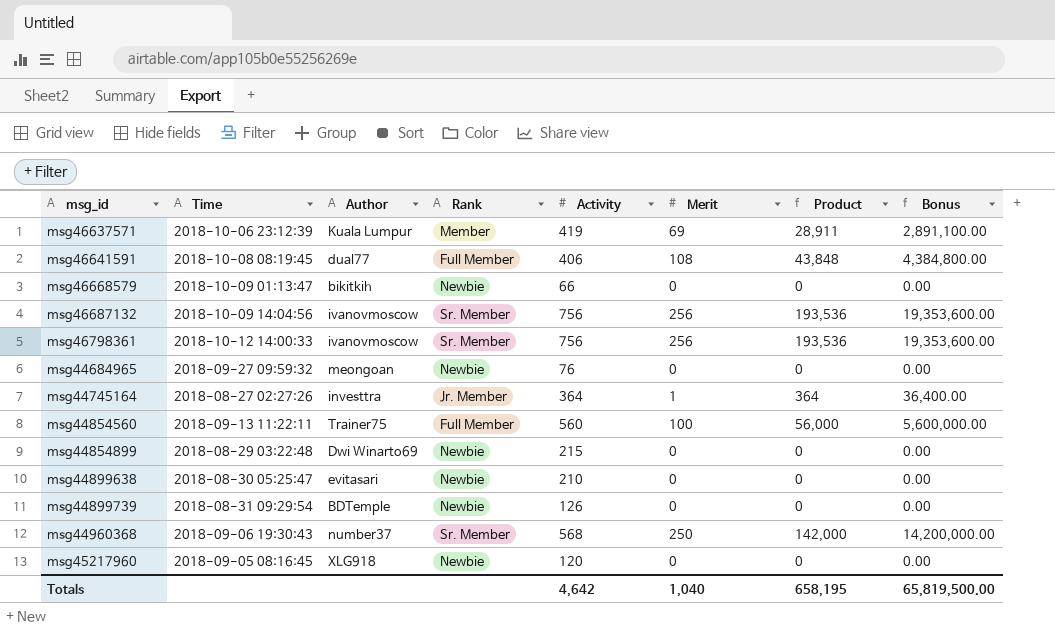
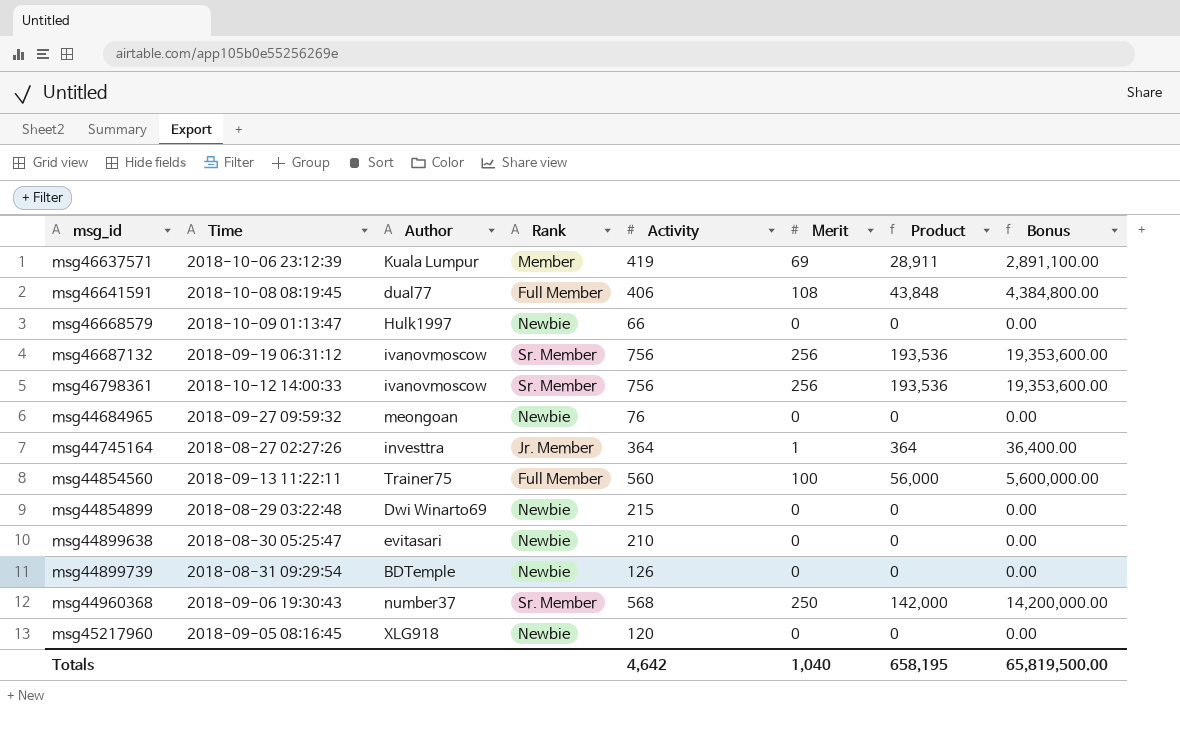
msg46668579 | Author: bikitkih -> Hulk1997
msg46687132 | Time: 2018-10-09 14:04:56 -> 2018-09-19 06:31:12

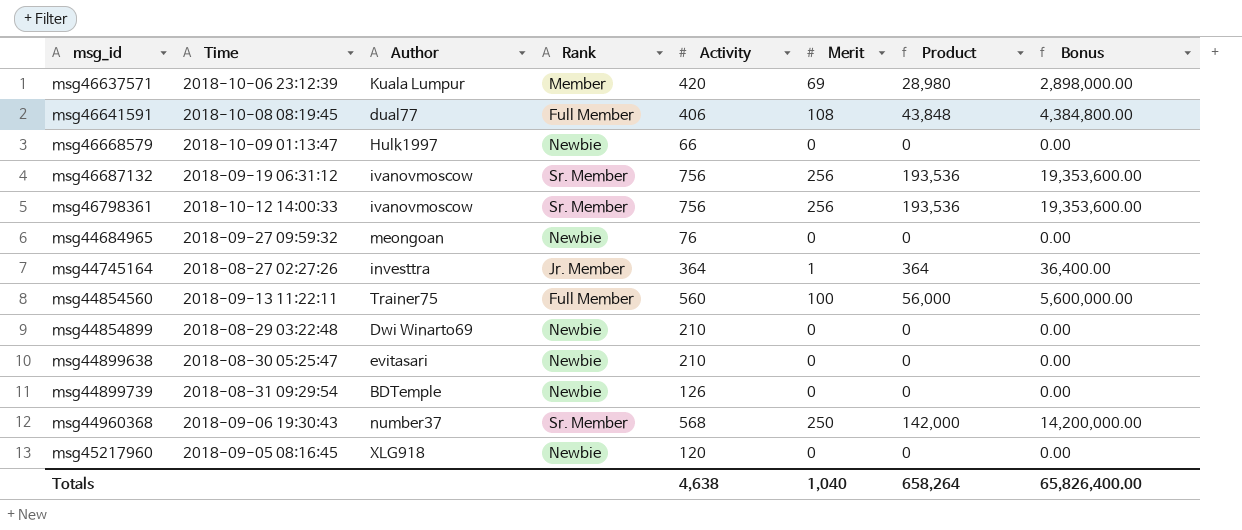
msg46637571 | Activity: 419 -> 420
msg46637571 | Product: 28,911 -> 28,980
msg46637571 | Bonus: 2,891,100.00 -> 2,898,000.00
msg44854899 | Activity: 215 -> 210
Totals | Activity: 4,642 -> 4,638
Totals | Product: 658,195 -> 658,264
Totals | Bonus: 65,819,500.00 -> 65,826,400.00

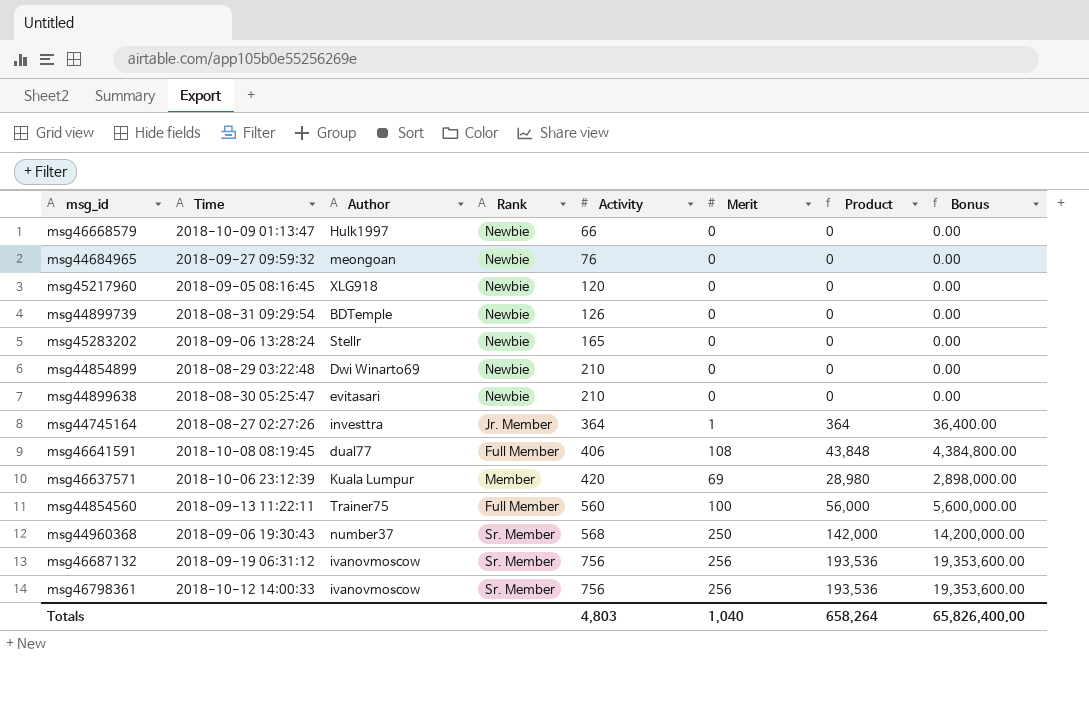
row order: none -> Activity ascending
row msg45283202: none -> 2018-09-06 13:28:24 | Stellr | Newbie | 165 | 0 | 0 | 0.00
Totals | Activity: 4,638 -> 4,803

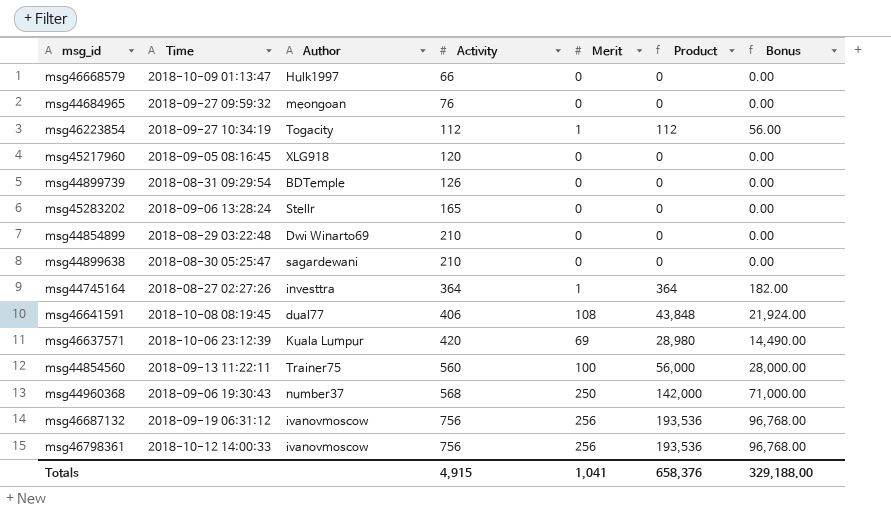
column Rank | position: 4 -> none
column Bonus | formula: [Product] * 100 -> [Product] * 0.5
row msg46223854: none -> 2018-09-27 10:34:19 | Togacity | 112 | 1 | 112 | 56.00
msg44899638 | Author: evitasari -> sagardewani
Totals | Activity: 4,803 -> 4,915
Totals | Merit: 1,040 -> 1,041
Totals | Product: 658,264 -> 658,376
Totals | Bonus: 65,826,400.00 -> 329,188.00

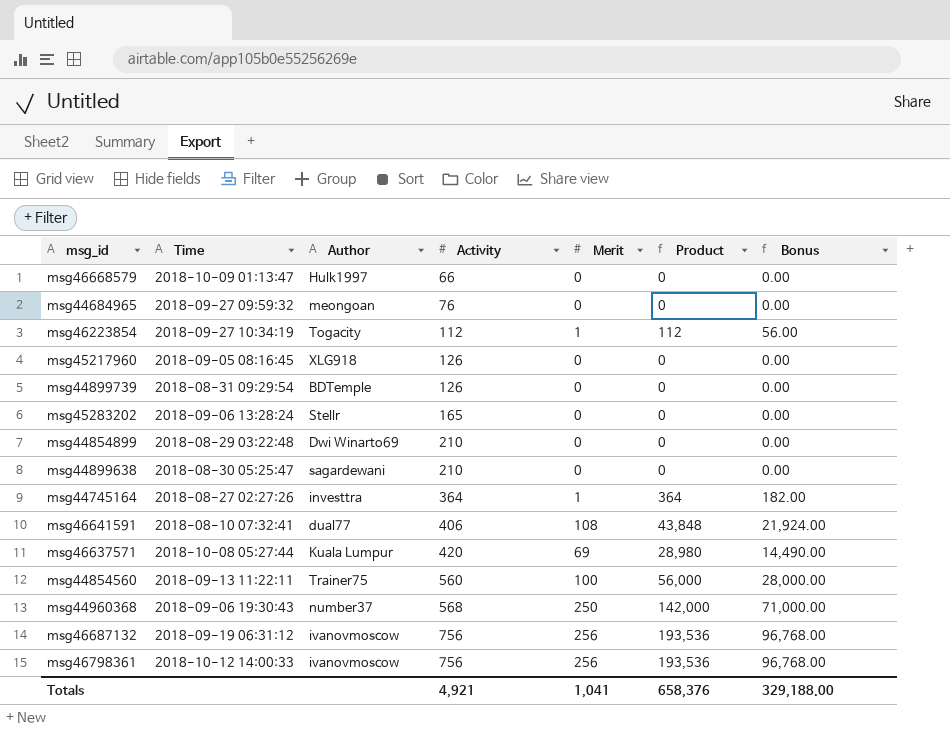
msg45217960 | Activity: 120 -> 126
msg46641591 | Time: 2018-10-08 08:19:45 -> 2018-08-10 07:32:41
msg46637571 | Time: 2018-10-06 23:12:39 -> 2018-10-08 05:27:44
Totals | Activity: 4,915 -> 4,921

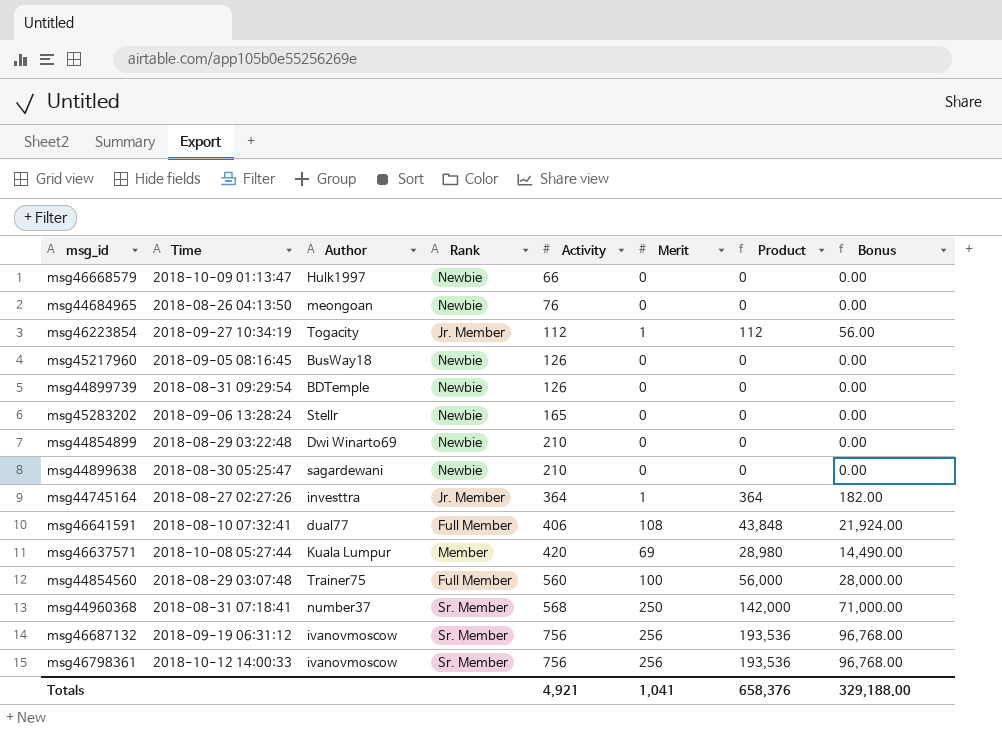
column Rank | position: none -> 4
msg44684965 | Time: 2018-09-27 09:59:32 -> 2018-08-26 04:13:50
msg45217960 | Author: XLG918 -> BusWay18
msg44854560 | Time: 2018-09-13 11:22:11 -> 2018-08-29 03:07:48
msg44960368 | Time: 2018-09-06 19:30:43 -> 2018-08-31 07:18:41

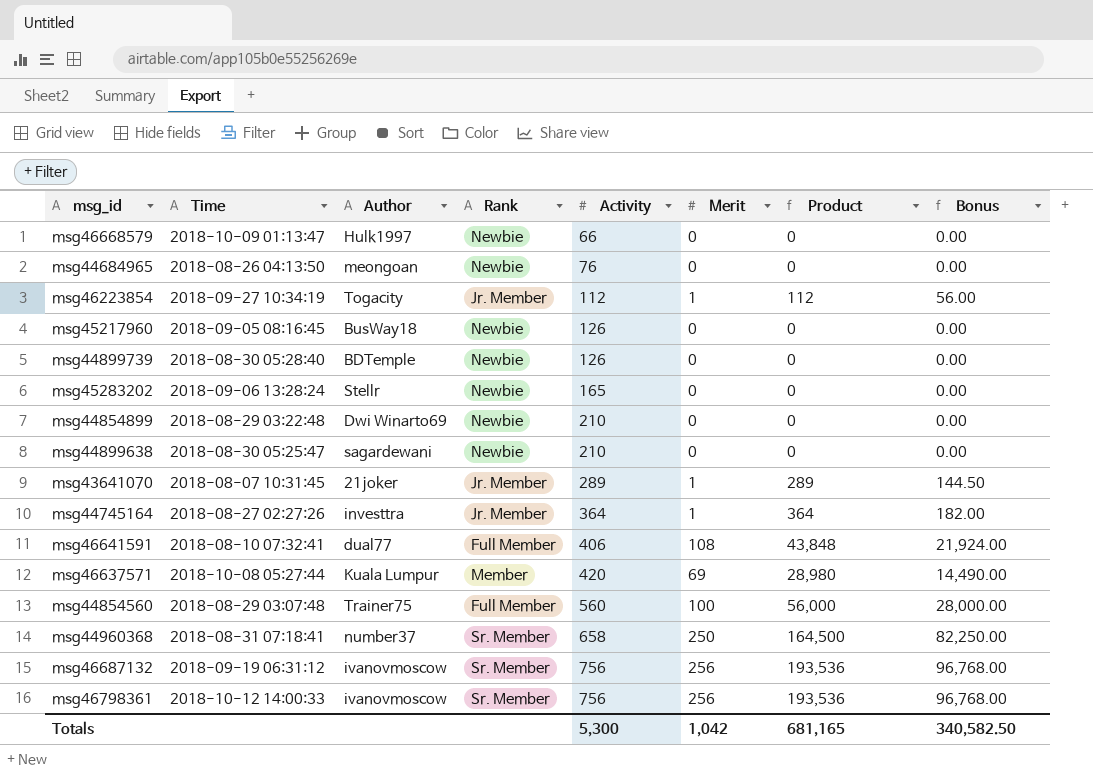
msg44899739 | Time: 2018-08-31 09:29:54 -> 2018-08-30 05:28:40
row msg43641070: none -> 2018-08-07 10:31:45 | 21joker | Jr. Member | 289 | 1 | 289 | 144.50
msg44960368 | Activity: 568 -> 658
msg44960368 | Product: 142,000 -> 164,500
msg44960368 | Bonus: 71,000.00 -> 82,250.00
Totals | Activity: 4,921 -> 5,300
Totals | Merit: 1,041 -> 1,042
Totals | Product: 658,376 -> 681,165
Totals | Bonus: 329,188.00 -> 340,582.50

